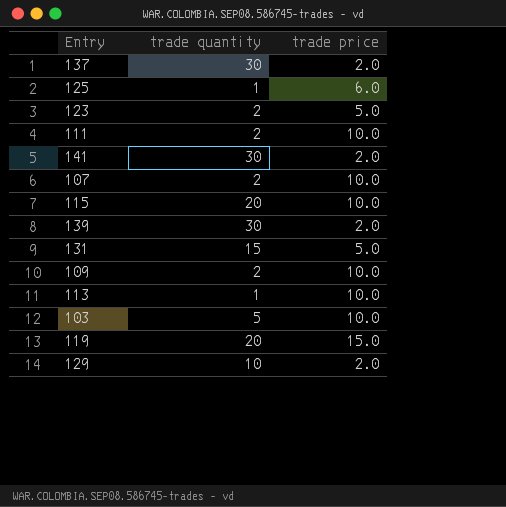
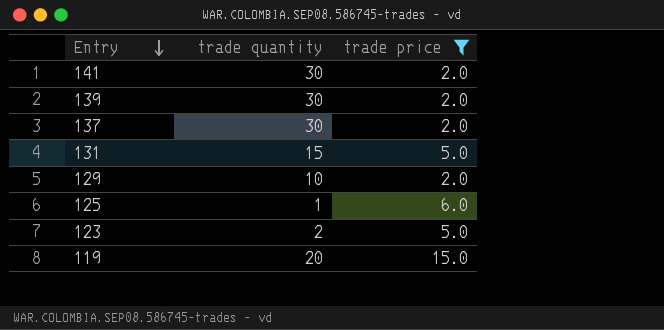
filter: none -> trade price != 10.0
row order: none -> Entry descending

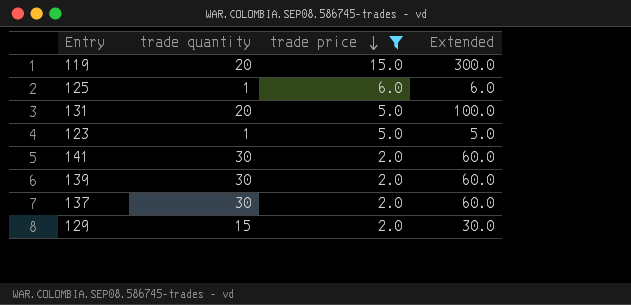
row order: Entry descending -> trade price descending
column Extended | formula: none -> [trade quantity] * [trade price]
131 | trade quantity: 15 -> 20
123 | trade quantity: 2 -> 1
129 | trade quantity: 10 -> 15

